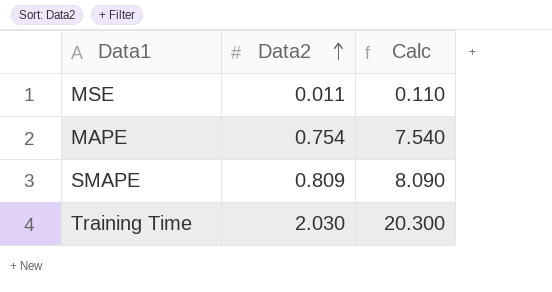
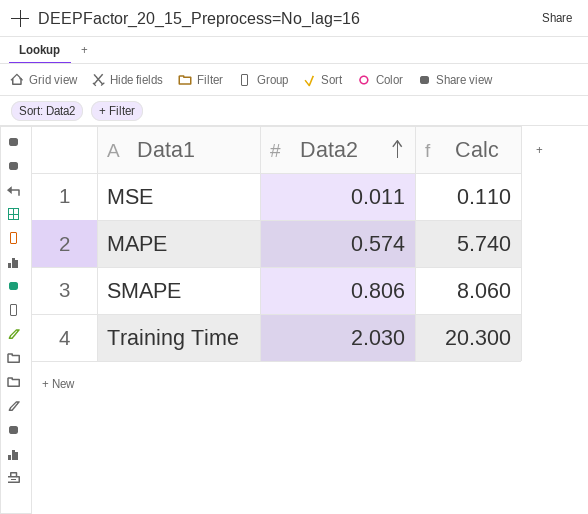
MAPE | Data2: 0.754 -> 0.574
MAPE | Calc: 7.540 -> 5.740
SMAPE | Data2: 0.809 -> 0.806
SMAPE | Calc: 8.090 -> 8.060

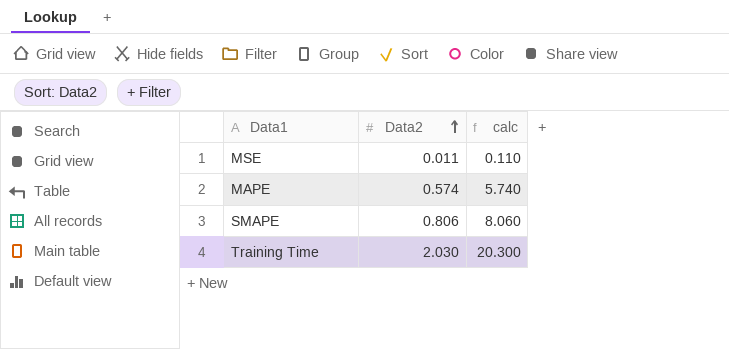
column name: Calc -> calc

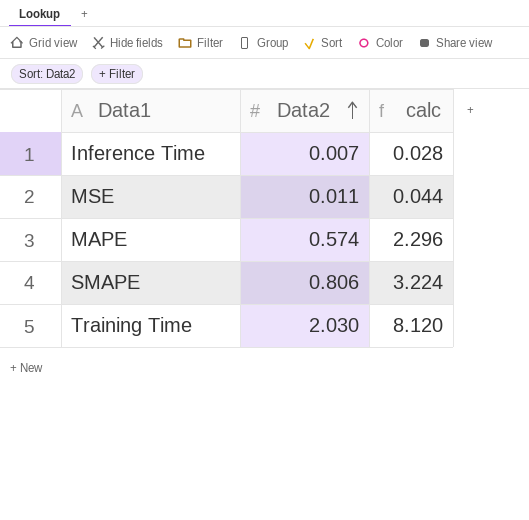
column calc | formula: [Data2] * 10 -> [Data2] * 4
row Inference Time: none -> 0.007 | 0.028

